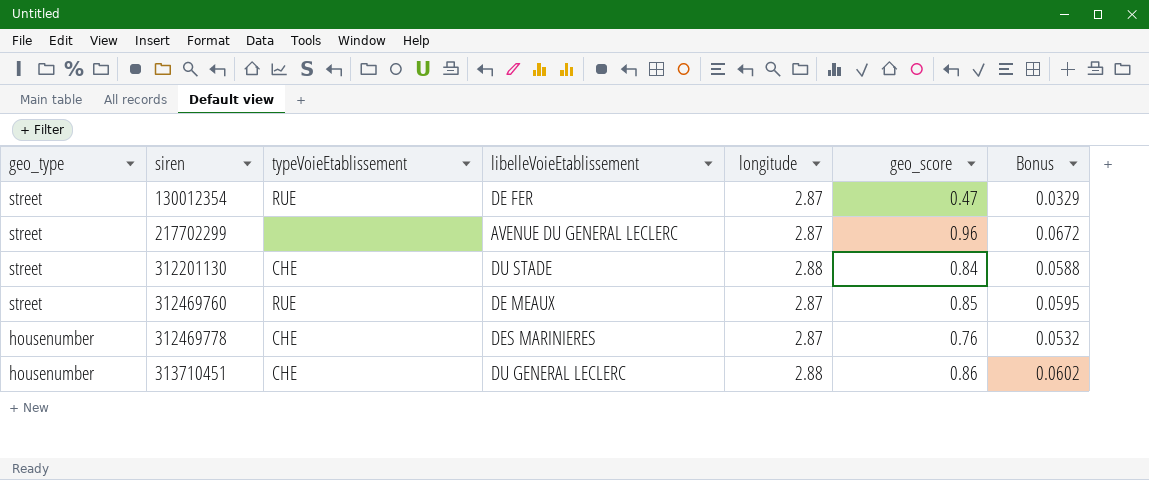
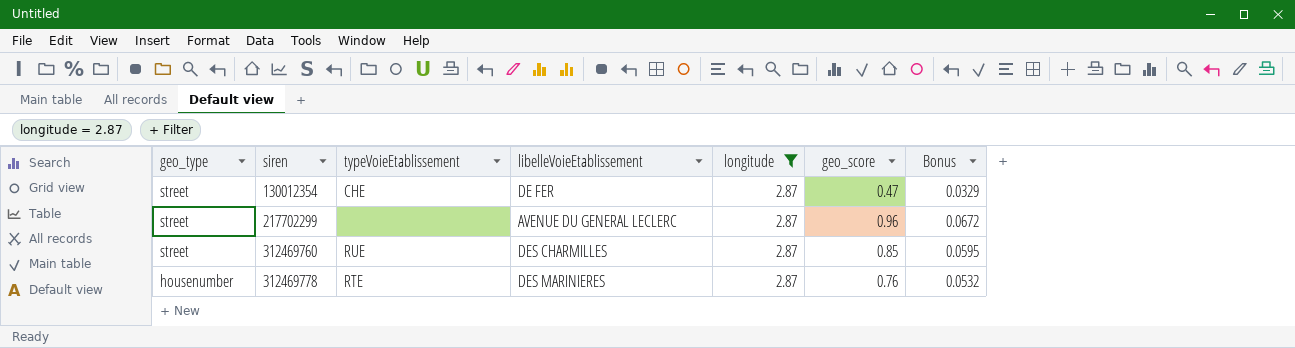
filter: none -> longitude = 2.87
130012354 | typeVoieEtablissement: RUE -> CHE
312469760 | libelleVoieEtablissement: DE MEAUX -> DES CHARMILLES
312469778 | typeVoieEtablissement: CHE -> RTE

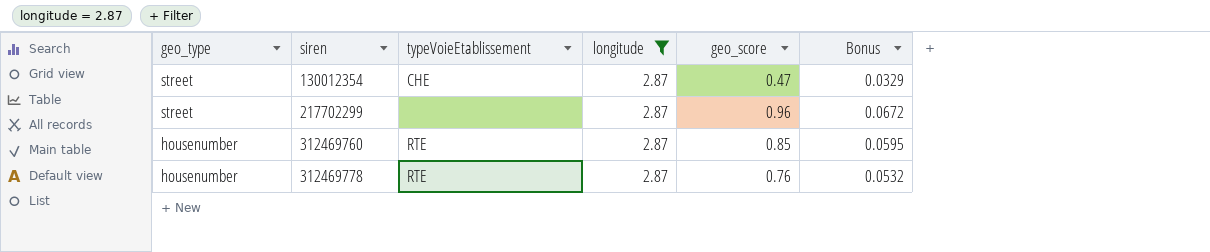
column libelleVoieEtablissement | position: 4 -> none
312469760 | geo_type: street -> housenumber
312469760 | typeVoieEtablissement: RUE -> RTE

